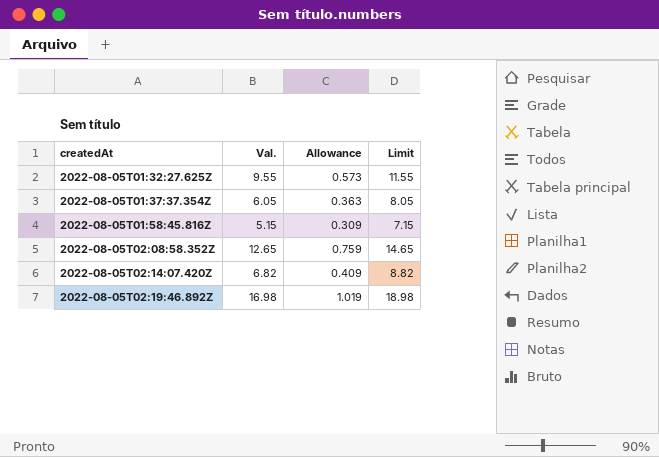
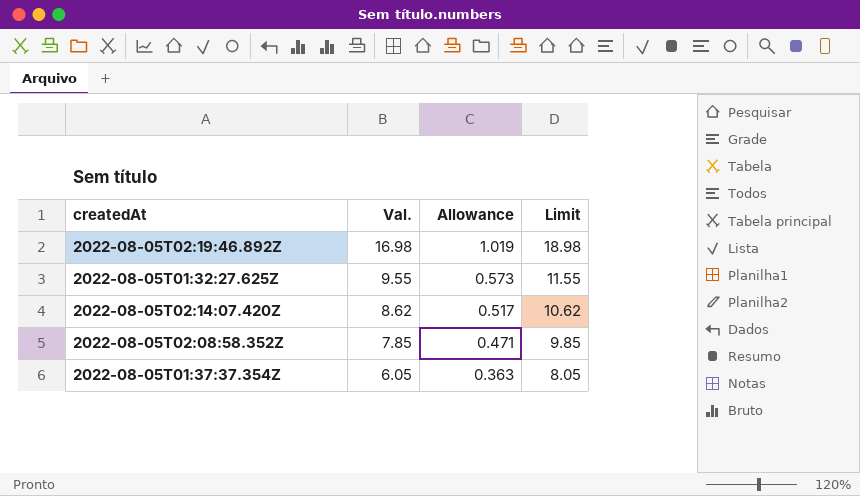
row order: createdAt ascending -> Val. descending
row 2022-08-05T01:58:45.816Z: 5.15 | 0.309 | 7.15 -> none
2022-08-05T02:14:07.420Z | Val.: 6.82 -> 8.62
2022-08-05T02:14:07.420Z | Allowance: 0.409 -> 0.517
2022-08-05T02:14:07.420Z | Limit: 8.82 -> 10.62
2022-08-05T02:08:58.352Z | Val.: 12.65 -> 7.85
2022-08-05T02:08:58.352Z | Allowance: 0.759 -> 0.471
2022-08-05T02:08:58.352Z | Limit: 14.65 -> 9.85

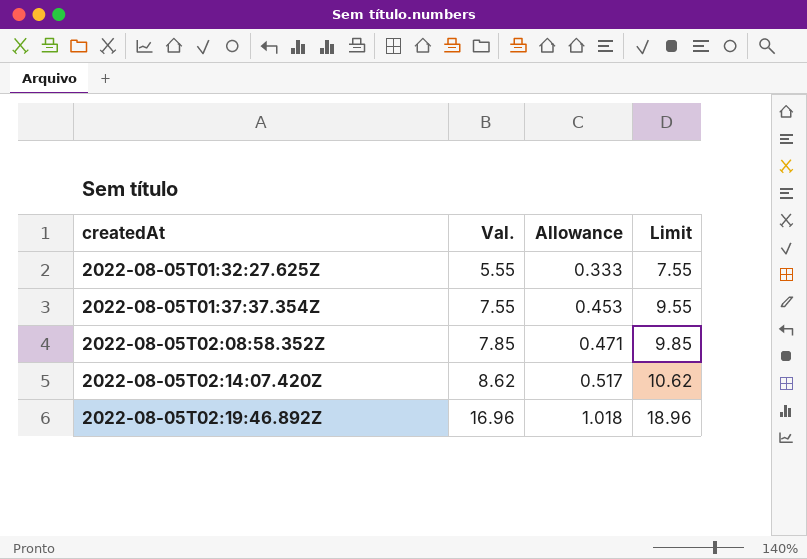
row order: Val. descending -> createdAt ascending
2022-08-05T01:32:27.625Z | Val.: 9.55 -> 5.55
2022-08-05T01:32:27.625Z | Allowance: 0.573 -> 0.333
2022-08-05T01:32:27.625Z | Limit: 11.55 -> 7.55
2022-08-05T01:37:37.354Z | Val.: 6.05 -> 7.55
2022-08-05T01:37:37.354Z | Allowance: 0.363 -> 0.453
2022-08-05T01:37:37.354Z | Limit: 8.05 -> 9.55
2022-08-05T02:19:46.892Z | Val.: 16.98 -> 16.96
2022-08-05T02:19:46.892Z | Allowance: 1.019 -> 1.018
2022-08-05T02:19:46.892Z | Limit: 18.98 -> 18.96

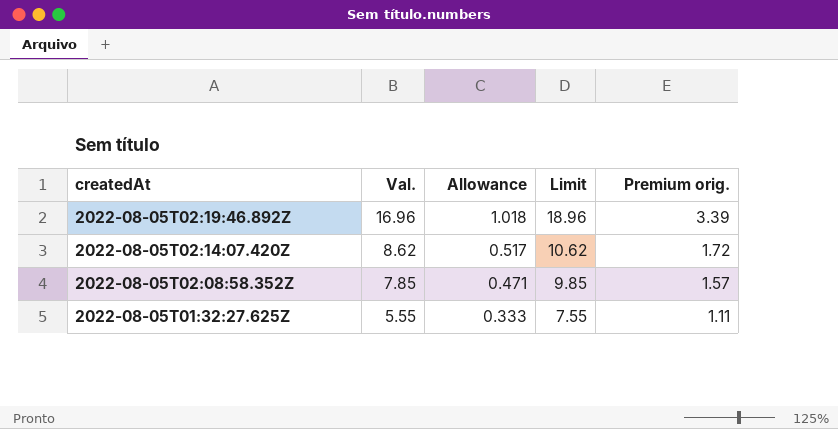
row order: createdAt ascending -> createdAt descending
column Premium orig. | formula: none -> [Val.] * 0.2
row 2022-08-05T01:37:37.354Z: 7.55 | 0.453 | 9.55 -> none

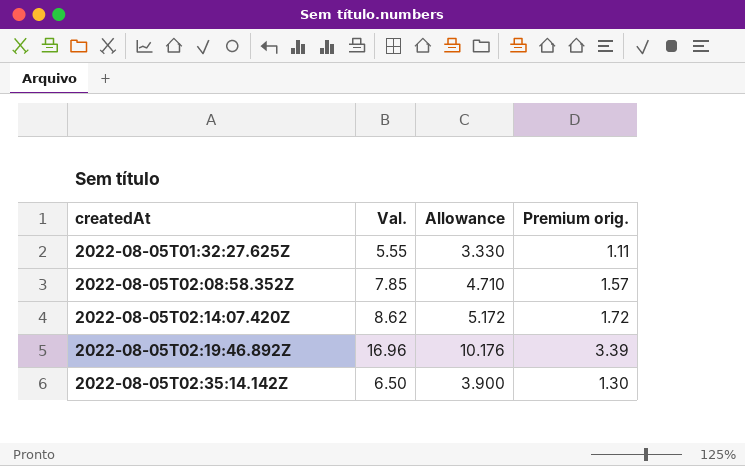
row order: createdAt descending -> createdAt ascending
column Limit | formula: [Val.] + 2 -> none
column Allowance | formula: [Val.] * 0.06 -> [Val.] * 0.6
row 2022-08-05T02:35:14.142Z: none -> 6.50 | 3.900 | 1.30

